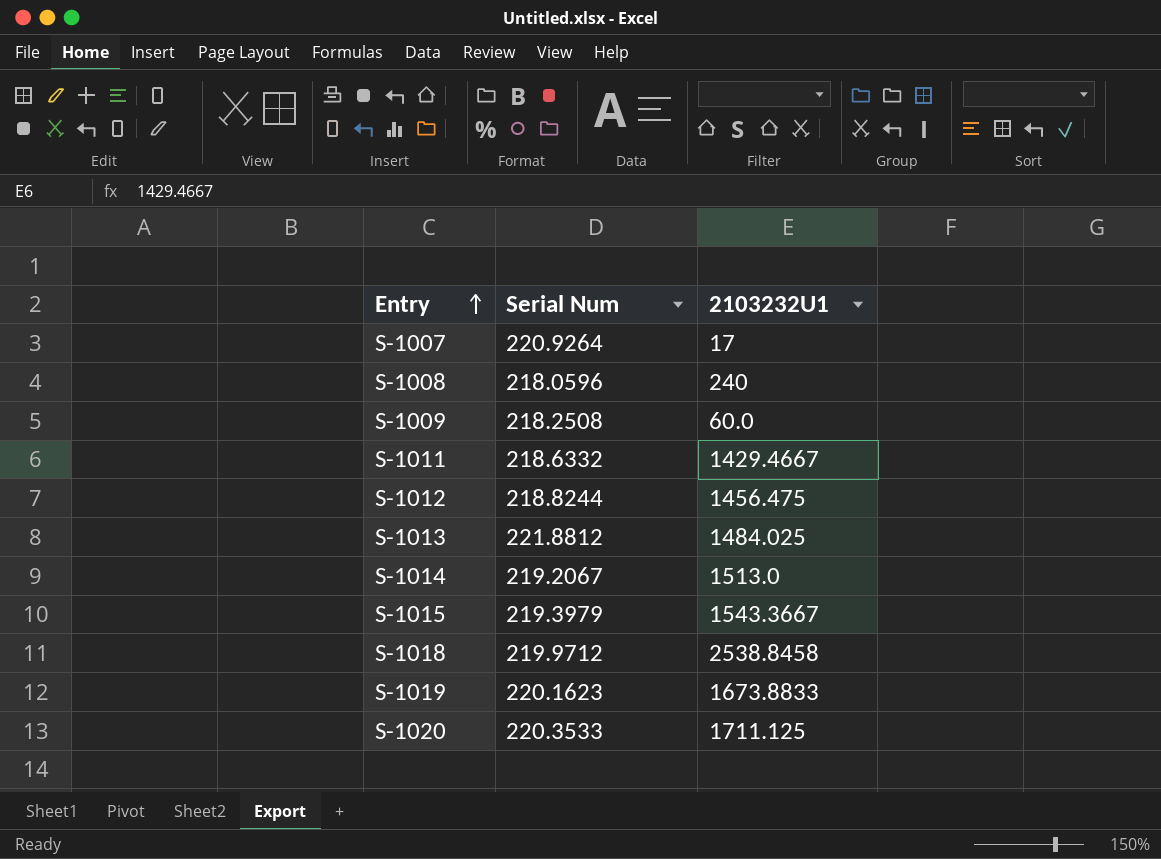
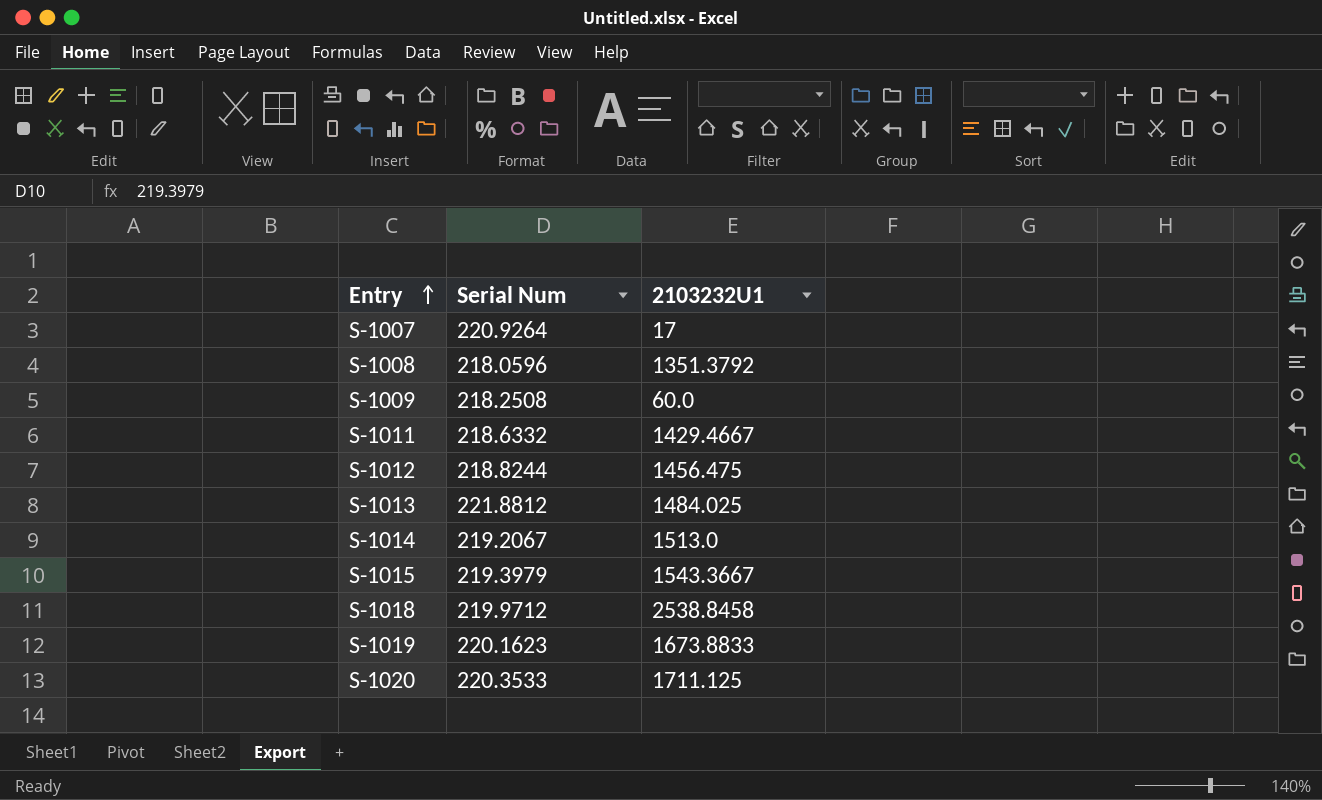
S-1008 | 2103232U1: 240 -> 1351.3792

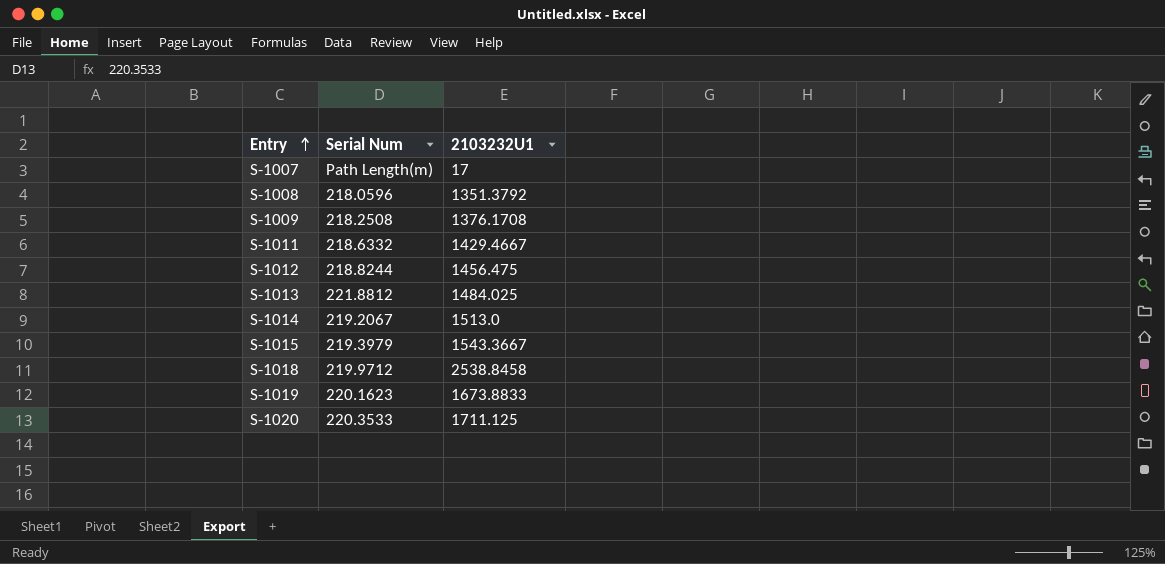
S-1007 | Serial Num: 220.9264 -> Path Length(m)
S-1009 | 2103232U1: 60.0 -> 1376.1708

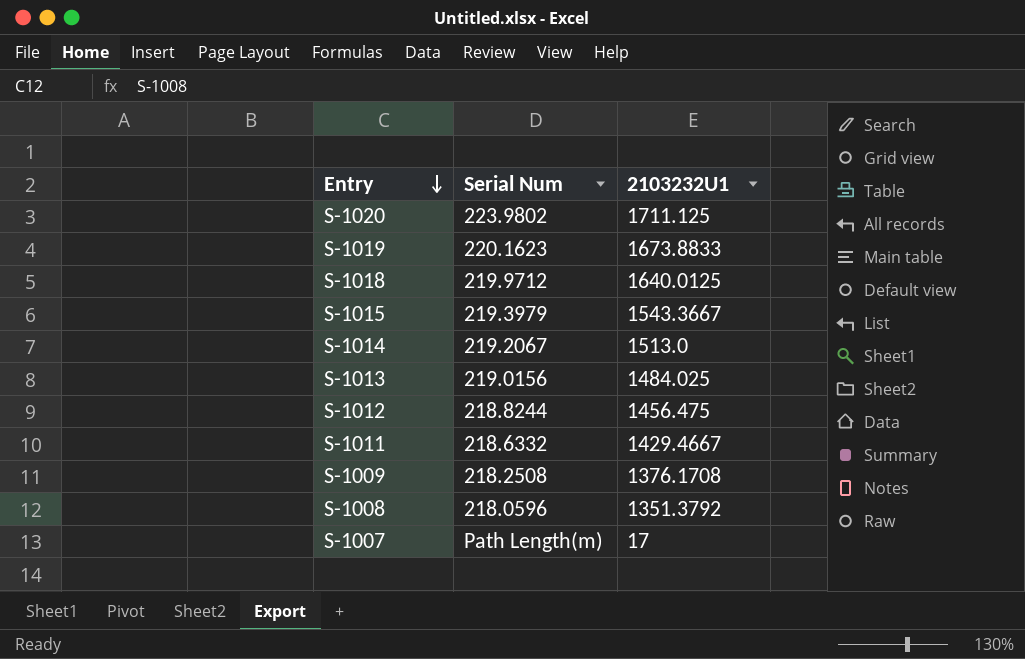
row order: Entry ascending -> Entry descending
S-1020 | Serial Num: 220.3533 -> 223.9802
S-1018 | 2103232U1: 2538.8458 -> 1640.0125
S-1013 | Serial Num: 221.8812 -> 219.0156

